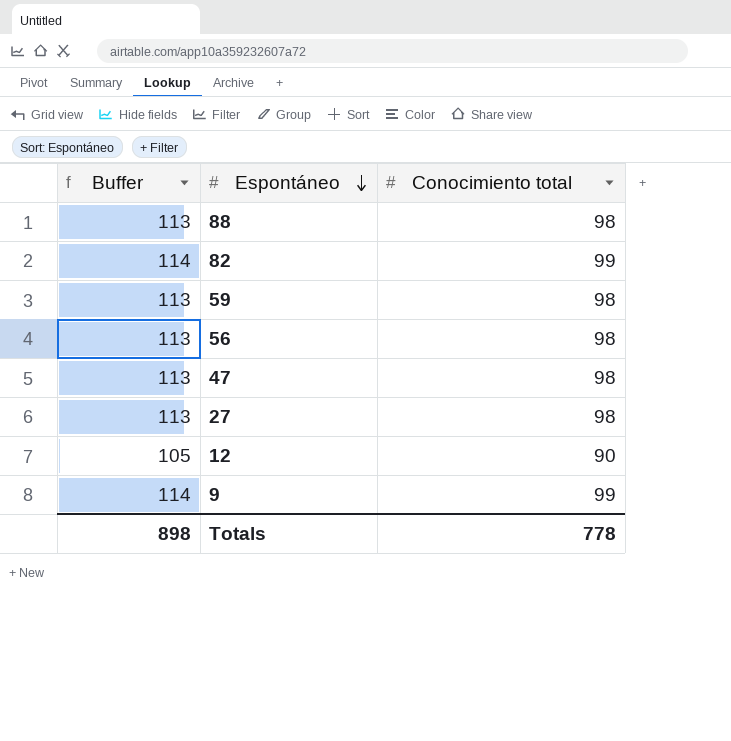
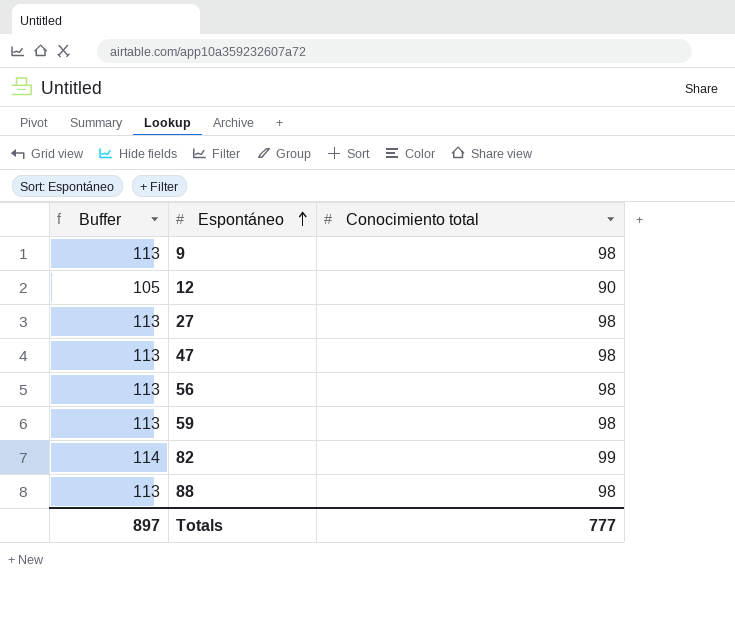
row order: Espontáneo descending -> Espontáneo ascending
9 | Buffer: 114 -> 113
9 | Conocimiento total: 99 -> 98
Totals | Buffer: 898 -> 897
Totals | Conocimiento total: 778 -> 777

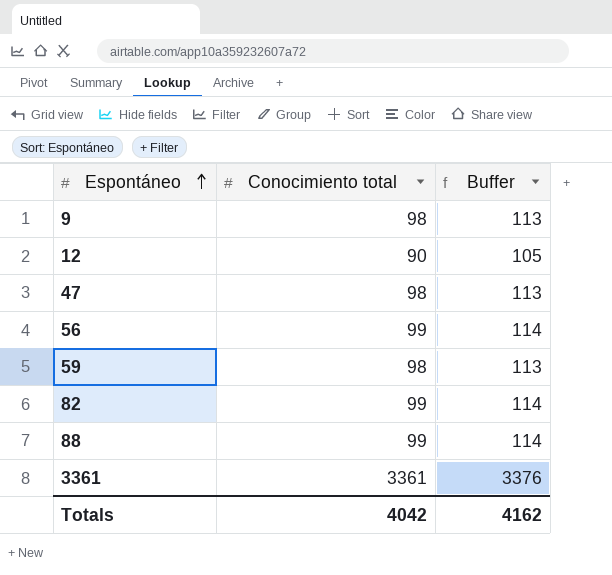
column Buffer | position: 1 -> 3
row 27: 113 | 98 -> none
56 | Conocimiento total: 98 -> 99
56 | Buffer: 113 -> 114
88 | Conocimiento total: 98 -> 99
88 | Buffer: 113 -> 114
row 3361: none -> 3361 | 3376
Totals | Conocimiento total: 777 -> 4042
Totals | Buffer: 897 -> 4162

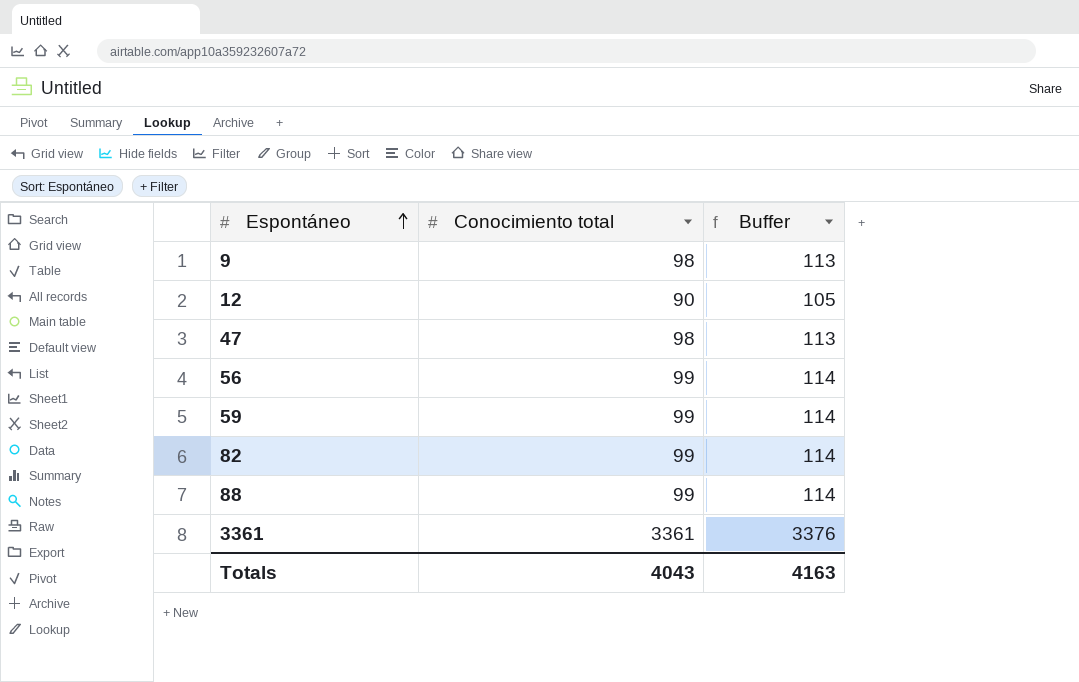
59 | Conocimiento total: 98 -> 99
59 | Buffer: 113 -> 114
Totals | Conocimiento total: 4042 -> 4043
Totals | Buffer: 4162 -> 4163

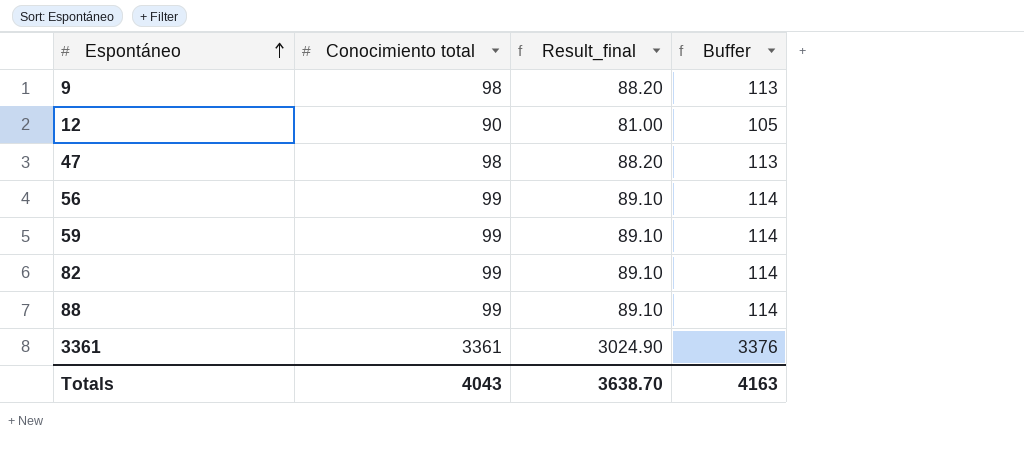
column Result_final | formula: none -> [Conocimiento total] * 0.9

